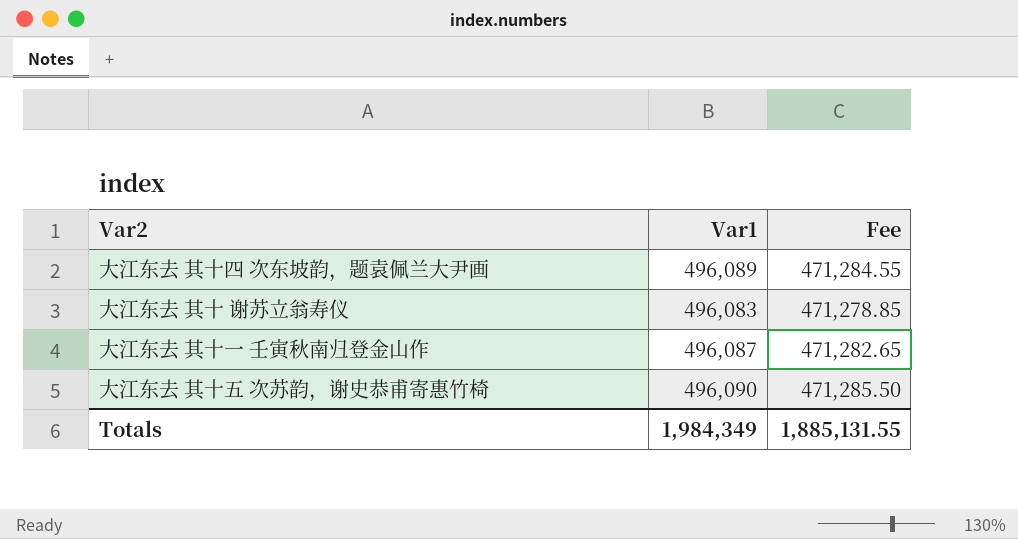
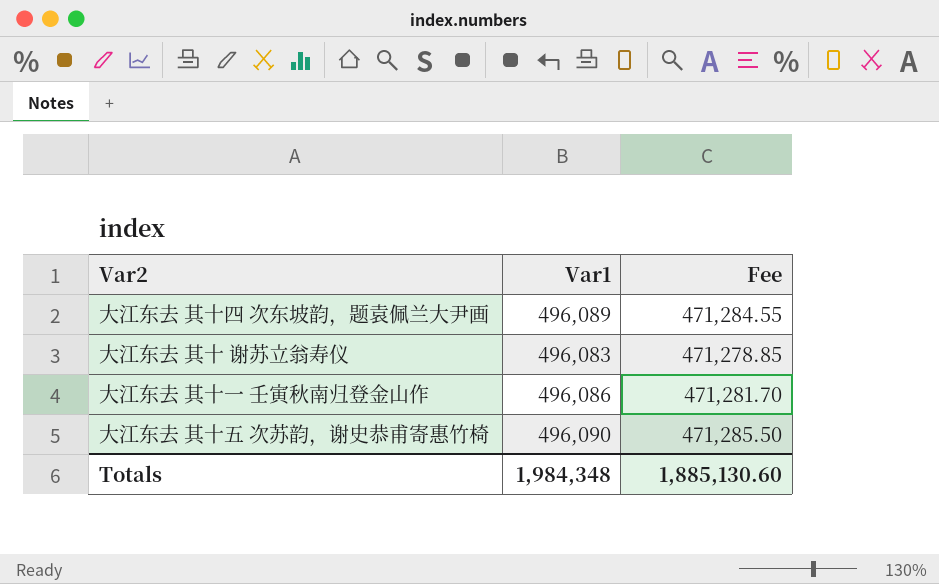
大江东去 其十一 壬寅秋南归登金山作 | Var1: 496,087 -> 496,086
大江东去 其十一 壬寅秋南归登金山作 | Fee: 471,282.65 -> 471,281.70
Totals | Var1: 1,984,349 -> 1,984,348
Totals | Fee: 1,885,131.55 -> 1,885,130.60

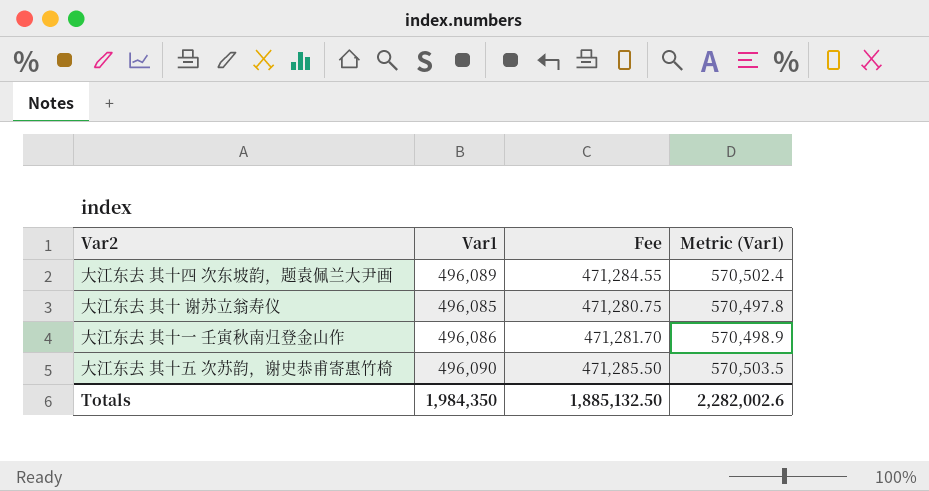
column Metric (Var1) | formula: none -> [Var1] * 1.15
大江东去 其十 谢苏立翁寿仪 | Var1: 496,083 -> 496,085
大江东去 其十 谢苏立翁寿仪 | Fee: 471,278.85 -> 471,280.75
Totals | Var1: 1,984,348 -> 1,984,350
Totals | Fee: 1,885,130.60 -> 1,885,132.50

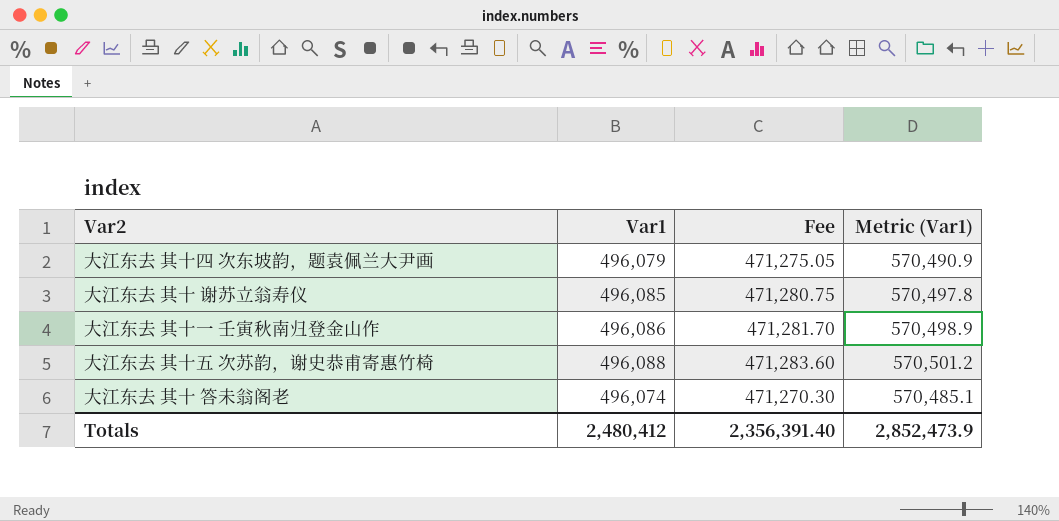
大江东去 其十四 次东坡韵，题袁佩兰大尹画 | Var1: 496,089 -> 496,079
大江东去 其十四 次东坡韵，题袁佩兰大尹画 | Fee: 471,284.55 -> 471,275.05
大江东去 其十四 次东坡韵，题袁佩兰大尹画 | Metric (Var1): 570,502.4 -> 570,490.9
大江东去 其十五 次苏韵，谢史恭甫寄惠竹椅 | Var1: 496,090 -> 496,088
大江东去 其十五 次苏韵，谢史恭甫寄惠竹椅 | Fee: 471,285.50 -> 471,283.60
大江东去 其十五 次苏韵，谢史恭甫寄惠竹椅 | Metric (Var1): 570,503.5 -> 570,501.2
row 大江东去 其十 答未翁阁老: none -> 496,074 | 471,270.30 | 570,485.1
Totals | Var1: 1,984,350 -> 2,480,412
Totals | Fee: 1,885,132.50 -> 2,356,391.40
Totals | Metric (Var1): 2,282,002.6 -> 2,852,473.9

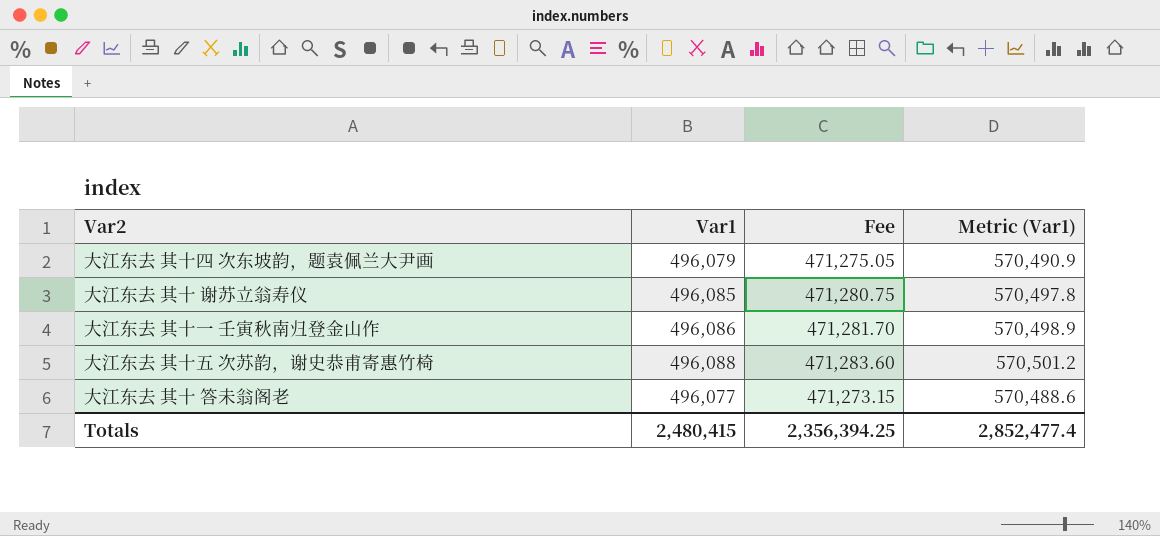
大江东去 其十 答未翁阁老 | Var1: 496,074 -> 496,077
大江东去 其十 答未翁阁老 | Fee: 471,270.30 -> 471,273.15
大江东去 其十 答未翁阁老 | Metric (Var1): 570,485.1 -> 570,488.6
Totals | Var1: 2,480,412 -> 2,480,415
Totals | Fee: 2,356,391.40 -> 2,356,394.25
Totals | Metric (Var1): 2,852,473.9 -> 2,852,477.4

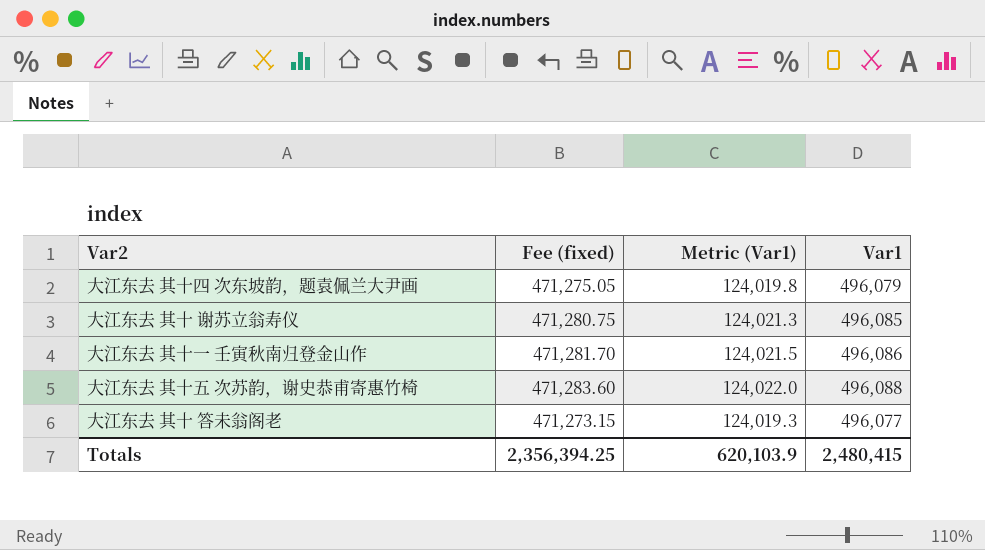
column name: Fee -> Fee (fixed)
column Metric (Var1) | formula: [Var1] * 1.15 -> [Var1] * 0.25
column Var1 | position: 2 -> 4
Totals | Metric (Var1): 2,852,477.4 -> 620,103.9

